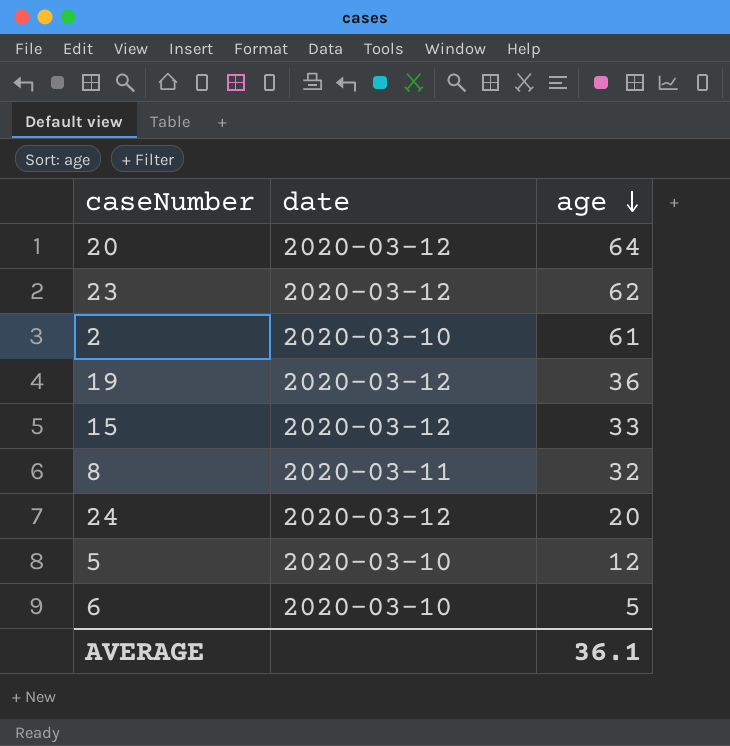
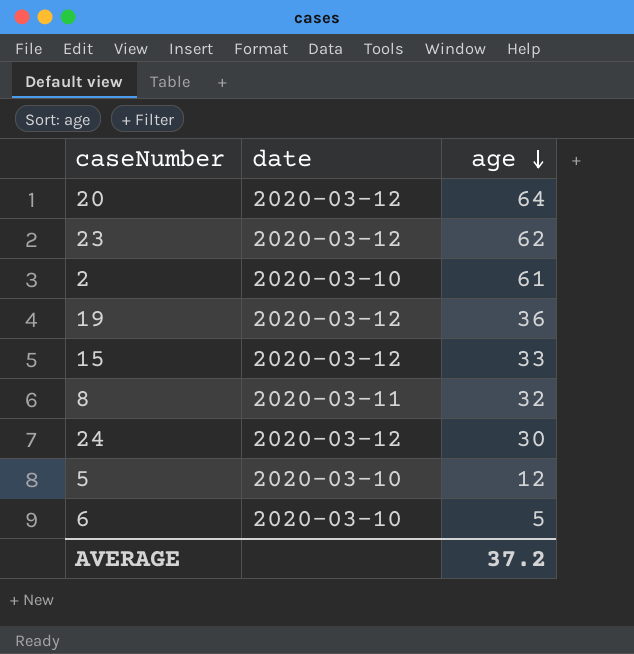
24 | age: 20 -> 30
AVERAGE | age: 36.1 -> 37.2

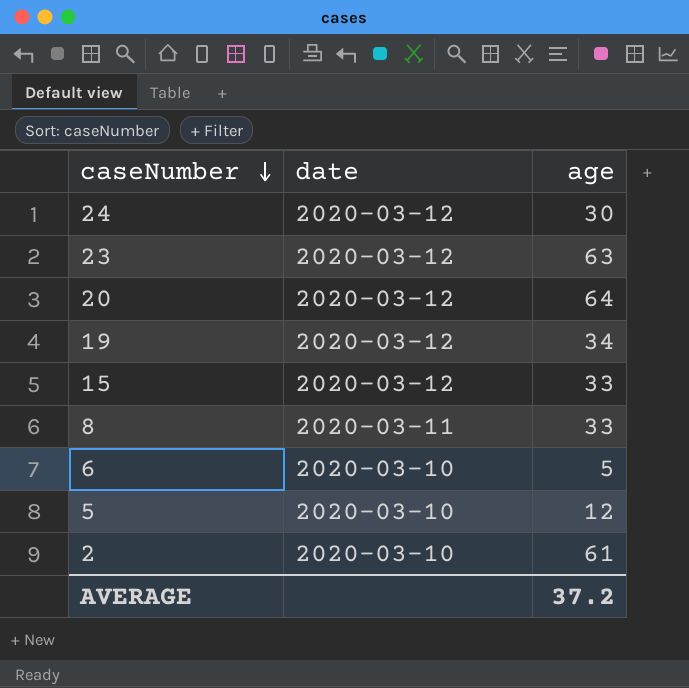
row order: age descending -> caseNumber descending
23 | age: 62 -> 63
19 | age: 36 -> 34
8 | age: 32 -> 33

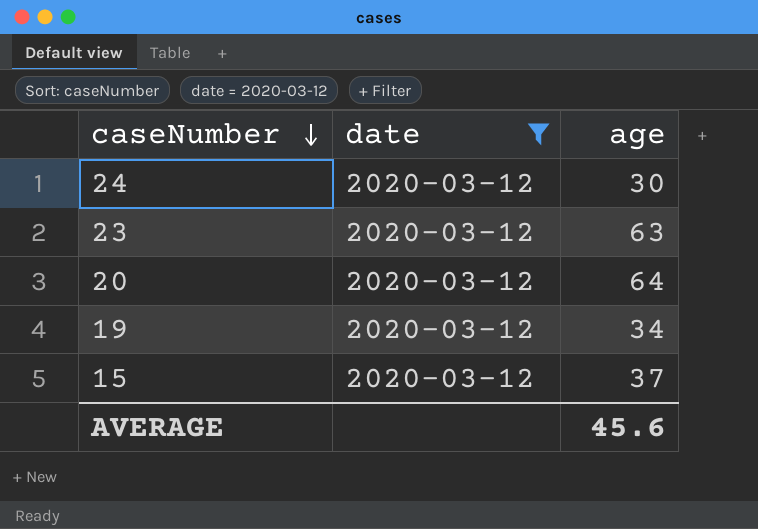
filter: none -> date = 2020-03-12
15 | age: 33 -> 37
AVERAGE | age: 37.2 -> 45.6

